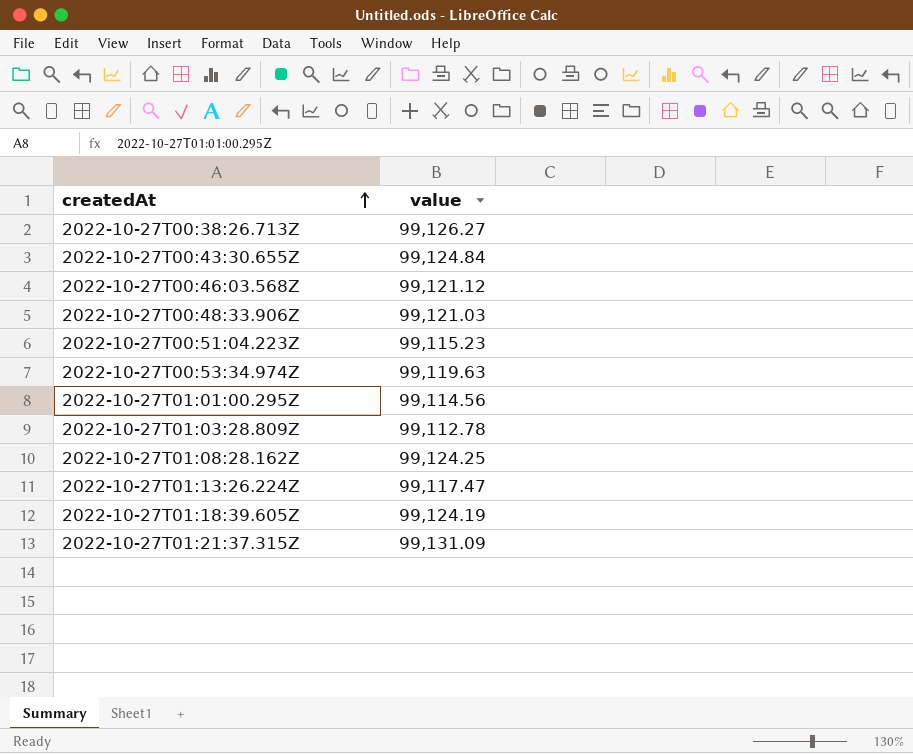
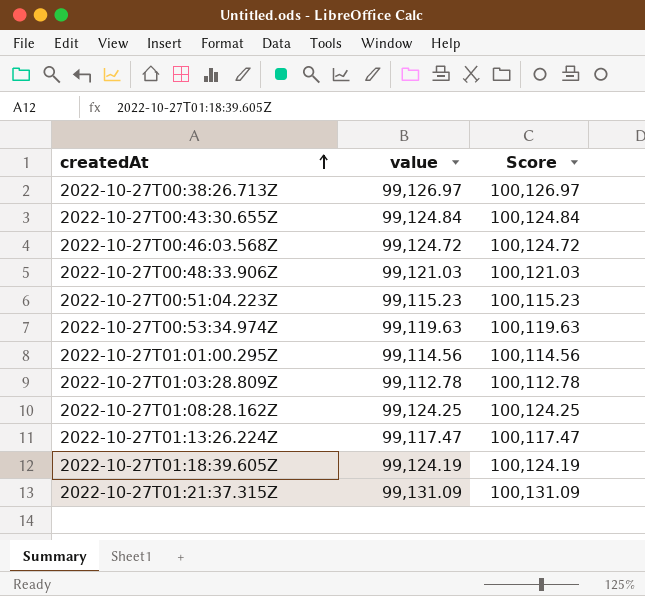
column Score | formula: none -> [value] + 1000
2022-10-27T00:38:26.713Z | value: 99,126.27 -> 99,126.97
2022-10-27T00:46:03.568Z | value: 99,121.12 -> 99,124.72

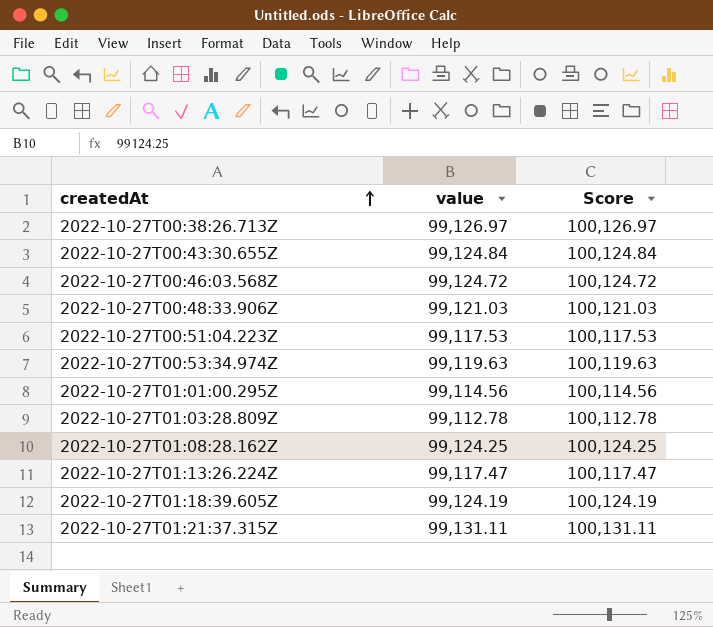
2022-10-27T00:51:04.223Z | value: 99,115.23 -> 99,117.53
2022-10-27T00:51:04.223Z | Score: 100,115.23 -> 100,117.53
2022-10-27T01:21:37.315Z | value: 99,131.09 -> 99,131.11
2022-10-27T01:21:37.315Z | Score: 100,131.09 -> 100,131.11

